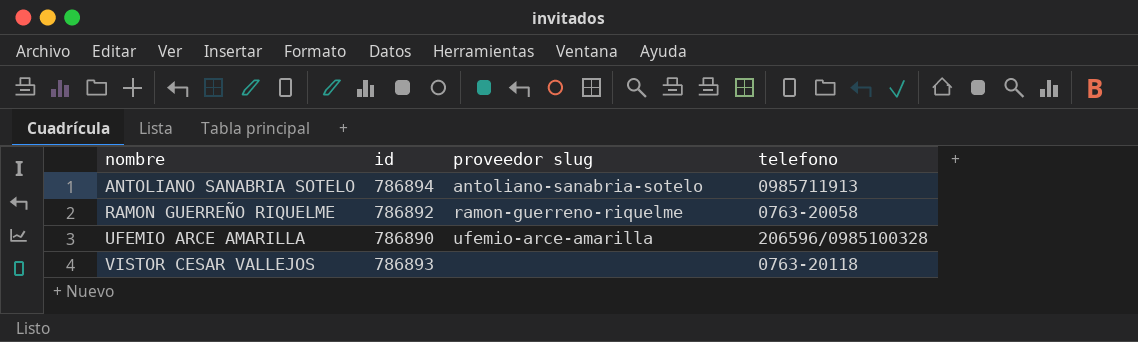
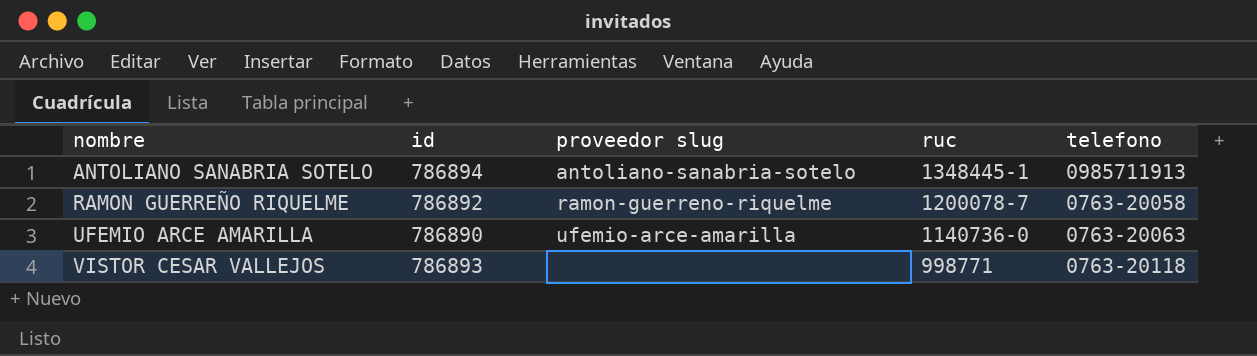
column ruc | position: none -> 4
UFEMIO ARCE AMARILLA | telefono: 206596/0985100328 -> 0763-20063

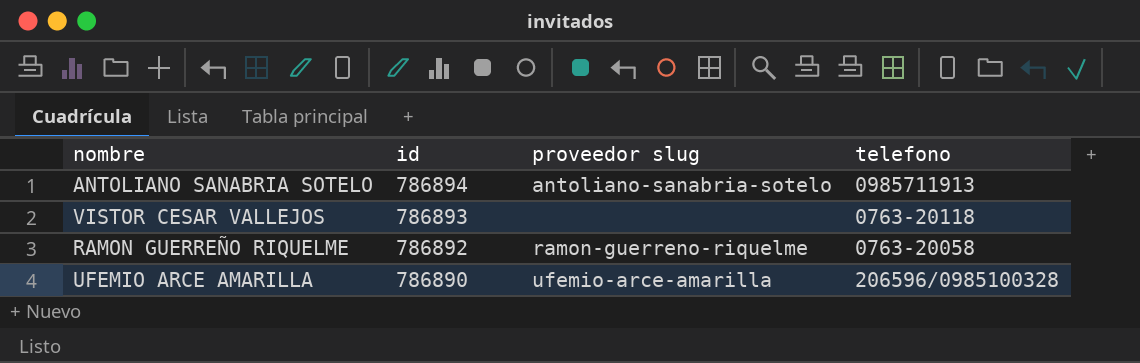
row order: nombre ascending -> id descending
column ruc | position: 4 -> none
UFEMIO ARCE AMARILLA | telefono: 0763-20063 -> 206596/0985100328

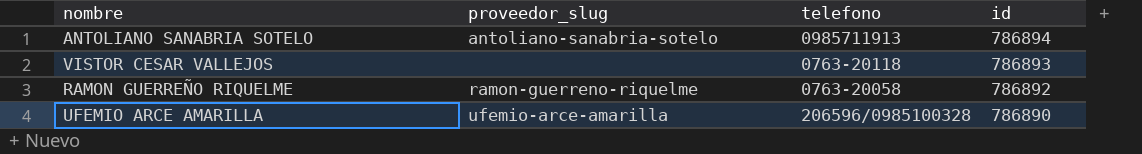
column name: proveedor slug -> proveedor_slug
column id | position: 2 -> 4

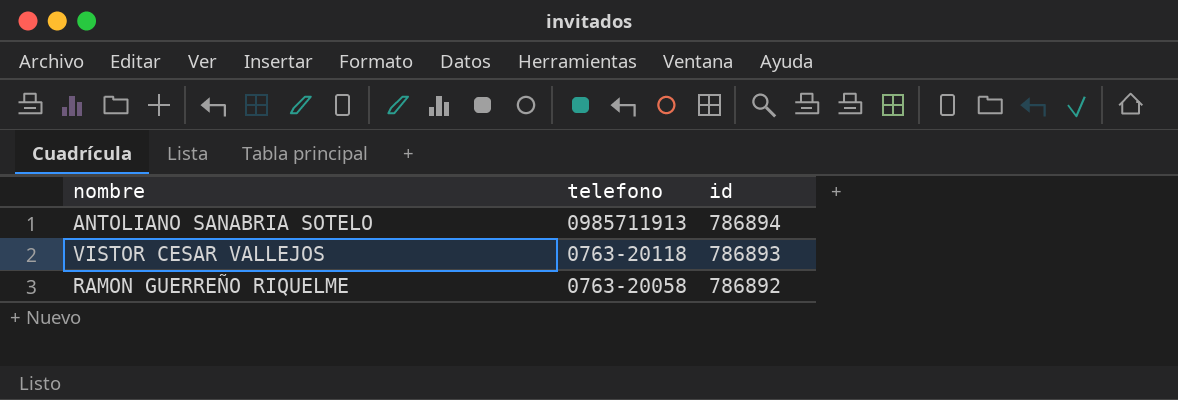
column proveedor_slug | position: 2 -> none
row UFEMIO ARCE AMARILLA: ufemio-arce-amarilla | 206596/0985100328 | 786890 -> none

